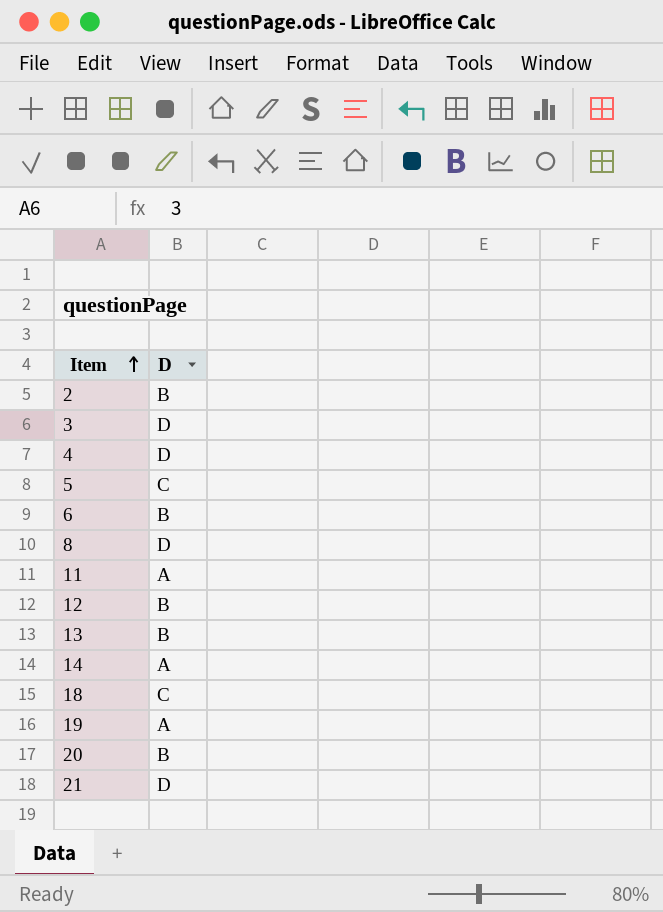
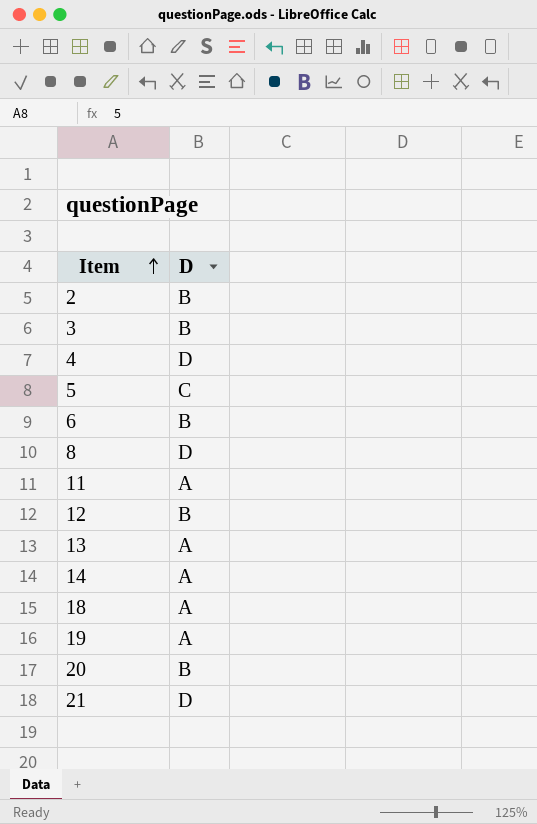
3 | D: D -> B
13 | D: B -> A
18 | D: C -> A

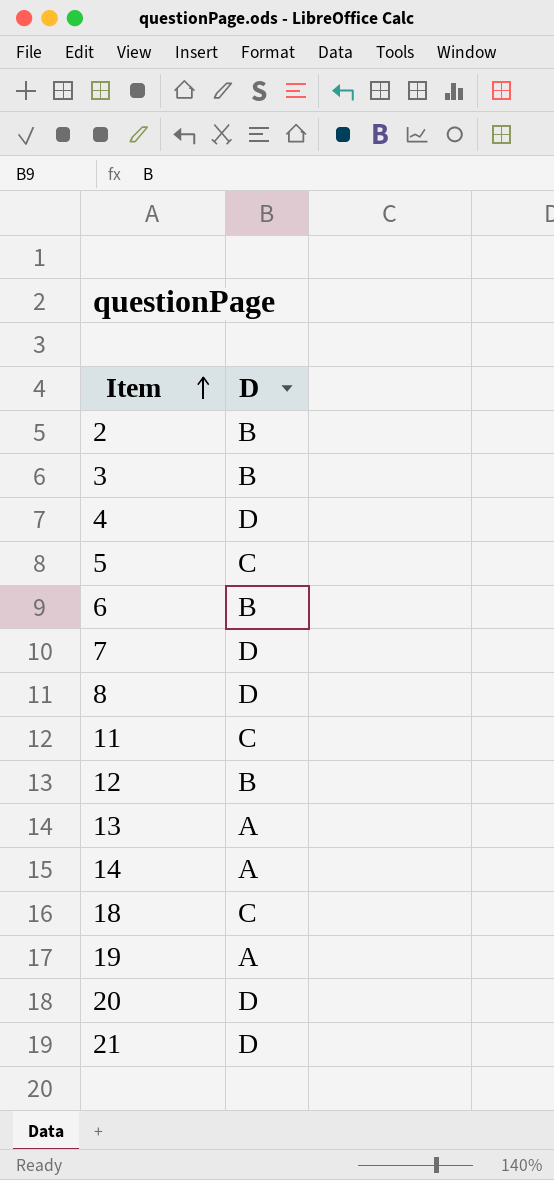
row 7: none -> D
11 | D: A -> C
18 | D: A -> C
20 | D: B -> D

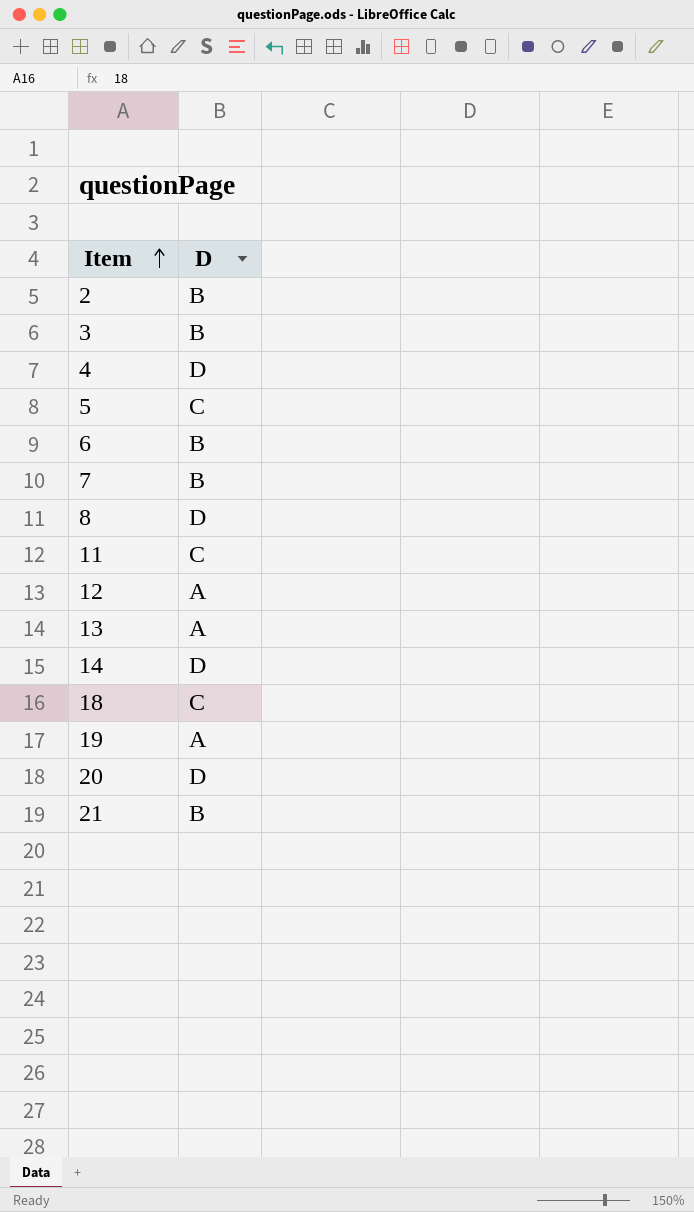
7 | D: D -> B
12 | D: B -> A
14 | D: A -> D
21 | D: D -> B

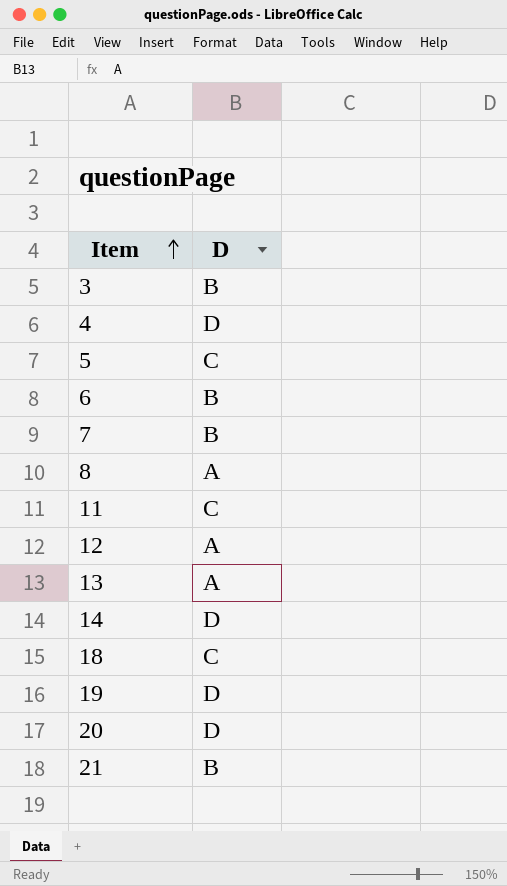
row 2: B -> none
8 | D: D -> A
19 | D: A -> D

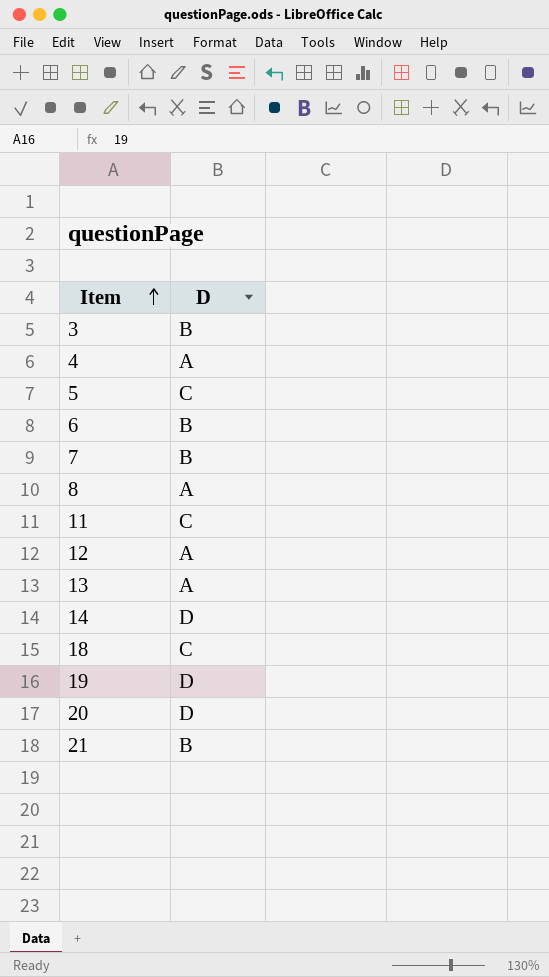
4 | D: D -> A

